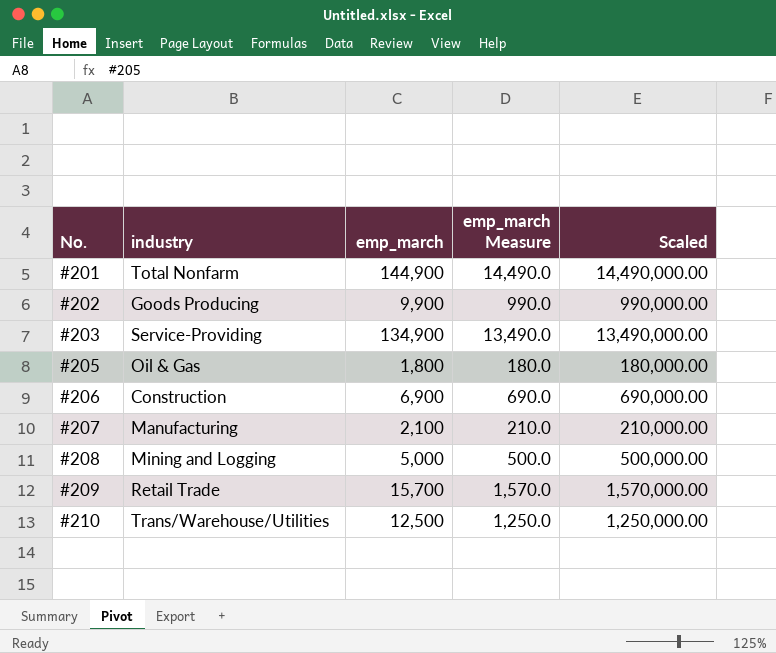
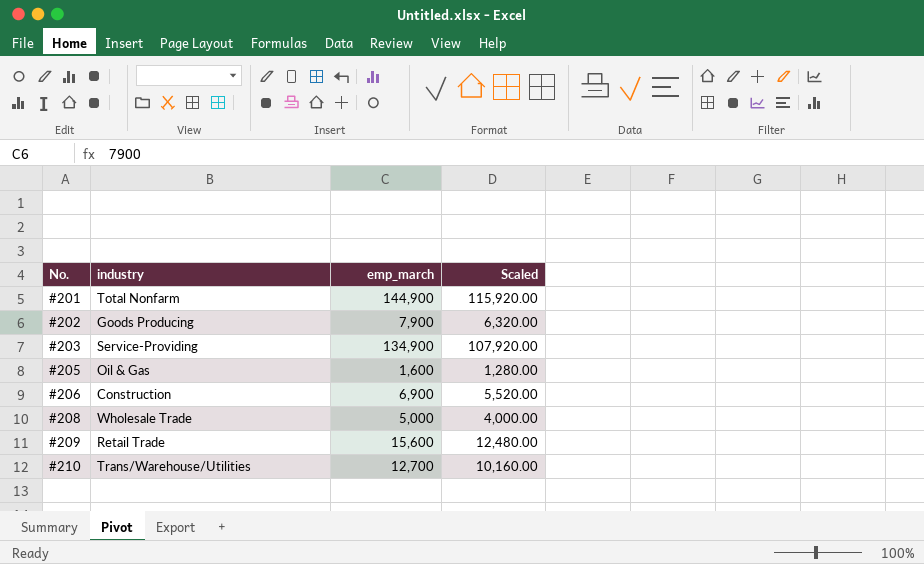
column emp_march Measure | formula: [emp_march] * 0.1 -> none
column Scaled | formula: [emp_march] * 100 -> [emp_march] * 0.8
row #207: Manufacturing | 2,100 | 210.0 | 210,000.00 -> none
#202 | emp_march: 9,900 -> 7,900
#205 | emp_march: 1,800 -> 1,600
#208 | industry: Mining and Logging -> Wholesale Trade
#209 | emp_march: 15,700 -> 15,600
#210 | emp_march: 12,500 -> 12,700

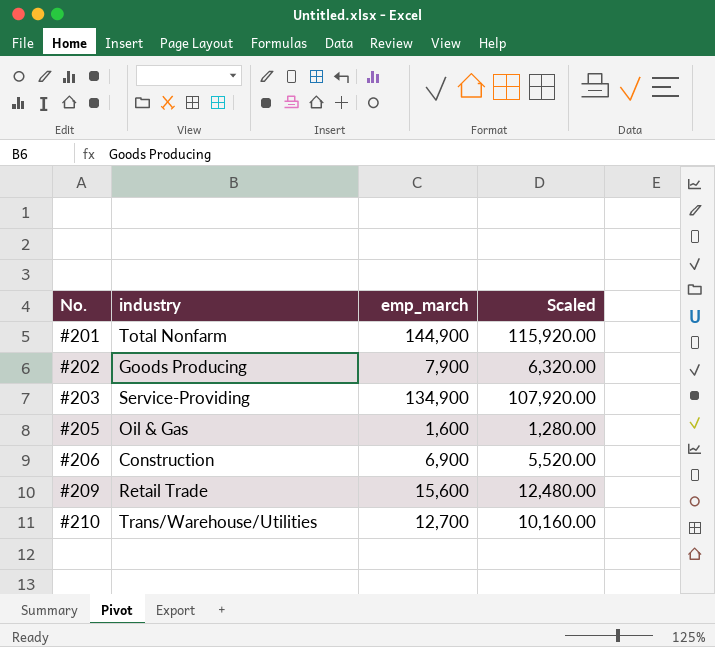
row #208: Wholesale Trade | 5,000 | 4,000.00 -> none

